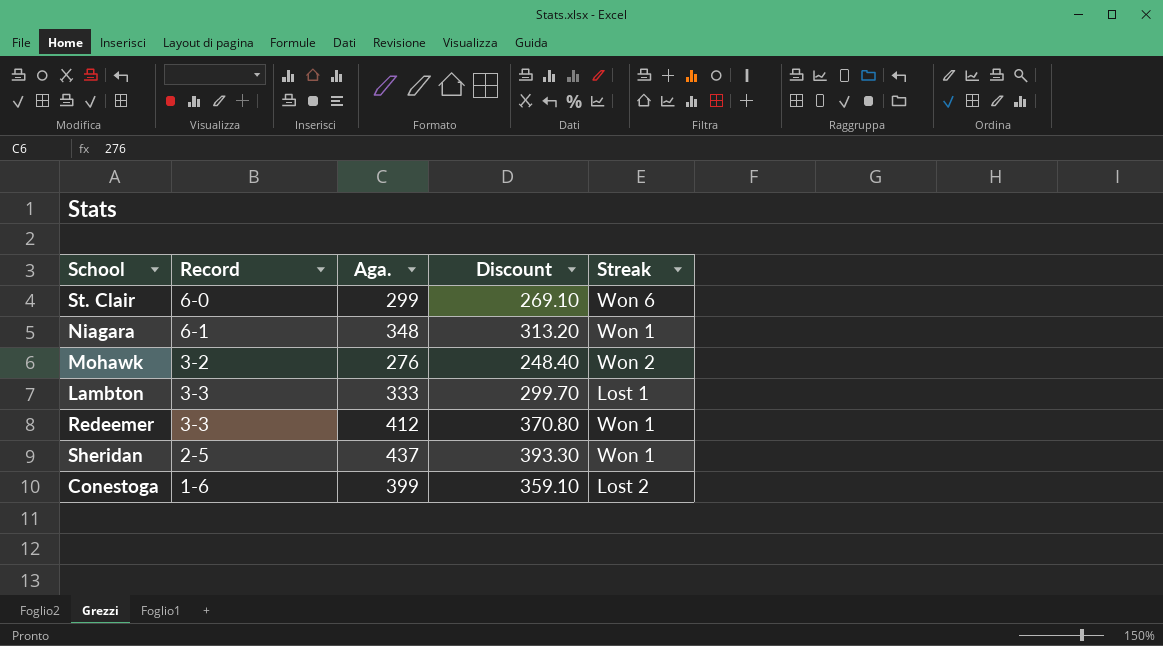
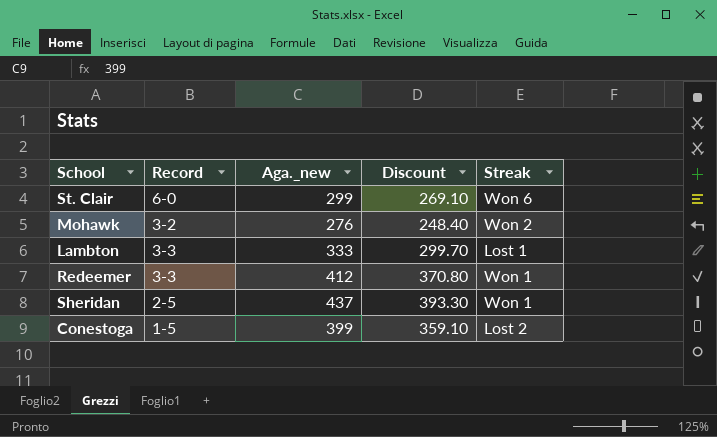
column name: Aga. -> Aga._new
row Niagara: 6-1 | 348 | 313.20 | Won 1 -> none
Conestoga | Record: 1-6 -> 1-5

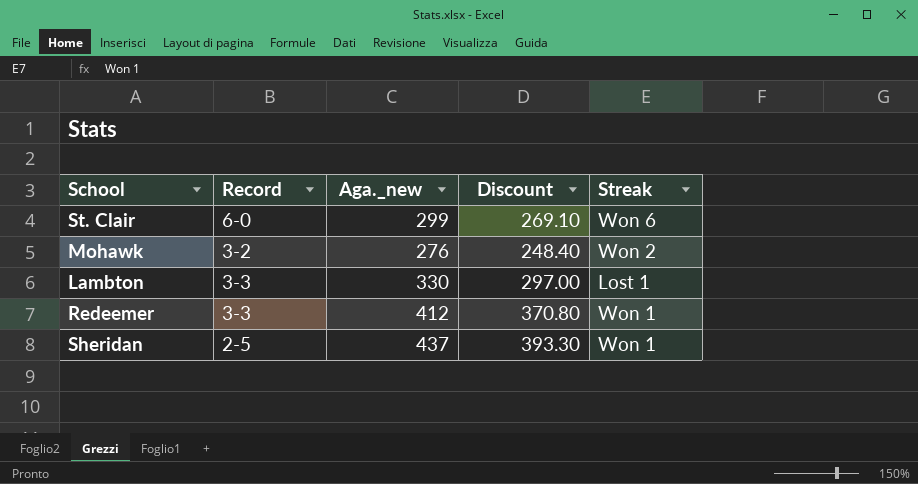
row Conestoga: 1-5 | 399 | 359.10 | Lost 2 -> none
Lambton | Aga._new: 333 -> 330
Lambton | Discount: 299.70 -> 297.00

